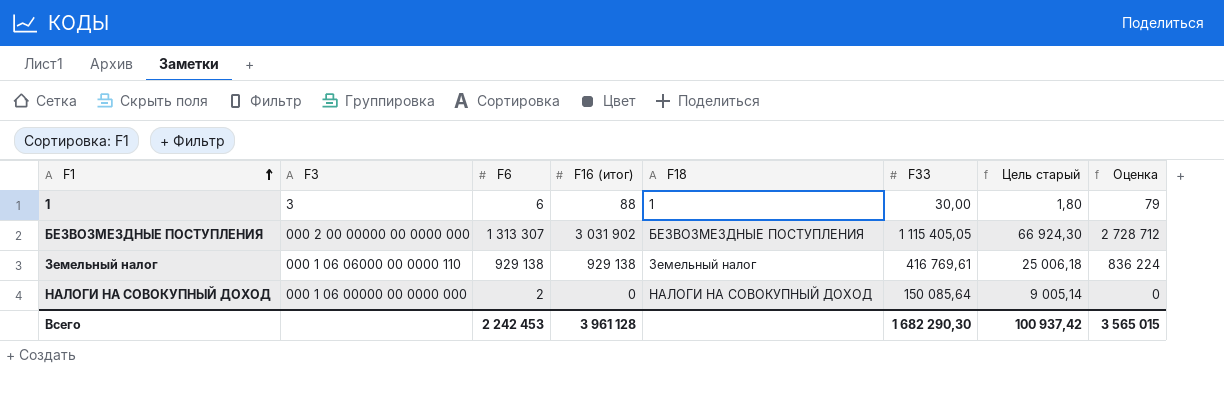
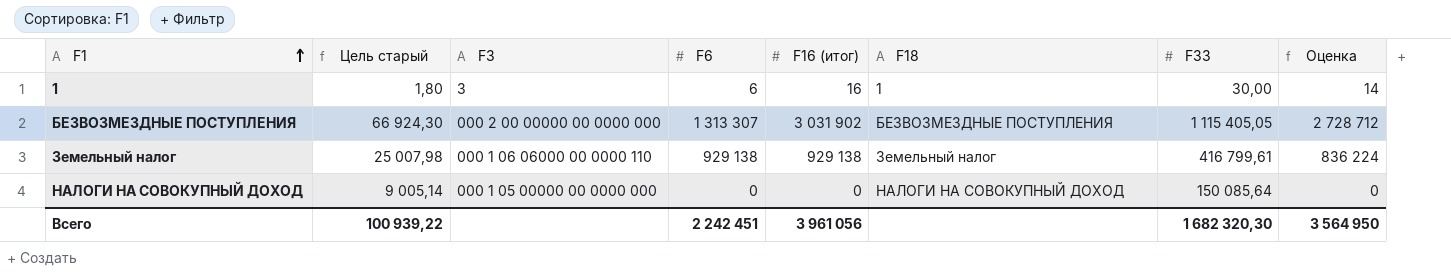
column Цель старый | position: 7 -> 2
1 | F16 (итог): 88 -> 16
1 | Оценка: 79 -> 14
Земельный налог | Цель старый: 25 006,18 -> 25 007,98
Земельный налог | F33: 416 769,61 -> 416 799,61
НАЛОГИ НА СОВОКУПНЫЙ ДОХОД | F3: 000 1 06 00000 00 0000 000 -> 000 1 05 00000 00 0000 000
НАЛОГИ НА СОВОКУПНЫЙ ДОХОД | F6: 2 -> 0
Всего | Цель старый: 100 937,42 -> 100 939,22
Всего | F6: 2 242 453 -> 2 242 451
Всего | F16 (итог): 3 961 128 -> 3 961 056
Всего | F33: 1 682 290,30 -> 1 682 320,30
Всего | Оценка: 3 565 015 -> 3 564 950

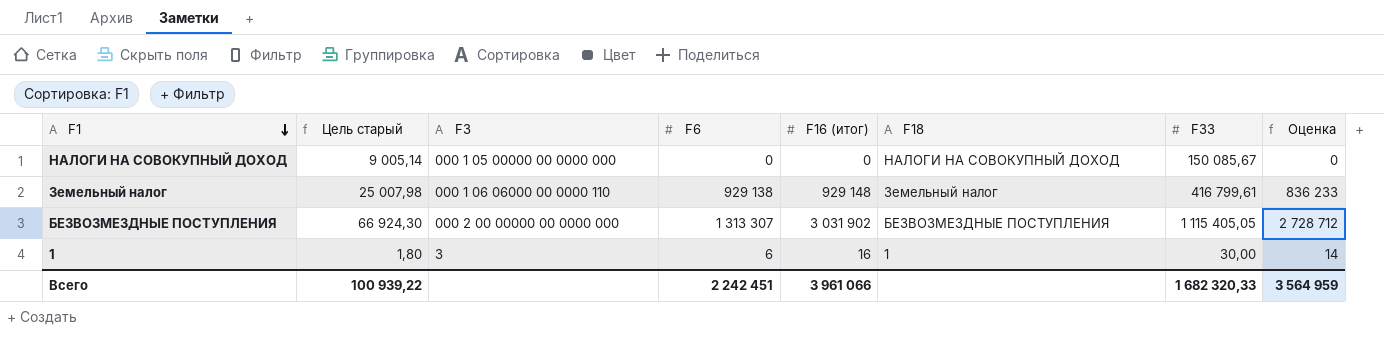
row order: F1 ascending -> F1 descending
НАЛОГИ НА СОВОКУПНЫЙ ДОХОД | F33: 150 085,64 -> 150 085,67
Земельный налог | F16 (итог): 929 138 -> 929 148
Земельный налог | Оценка: 836 224 -> 836 233
Всего | F16 (итог): 3 961 056 -> 3 961 066
Всего | F33: 1 682 320,30 -> 1 682 320,33
Всего | Оценка: 3 564 950 -> 3 564 959

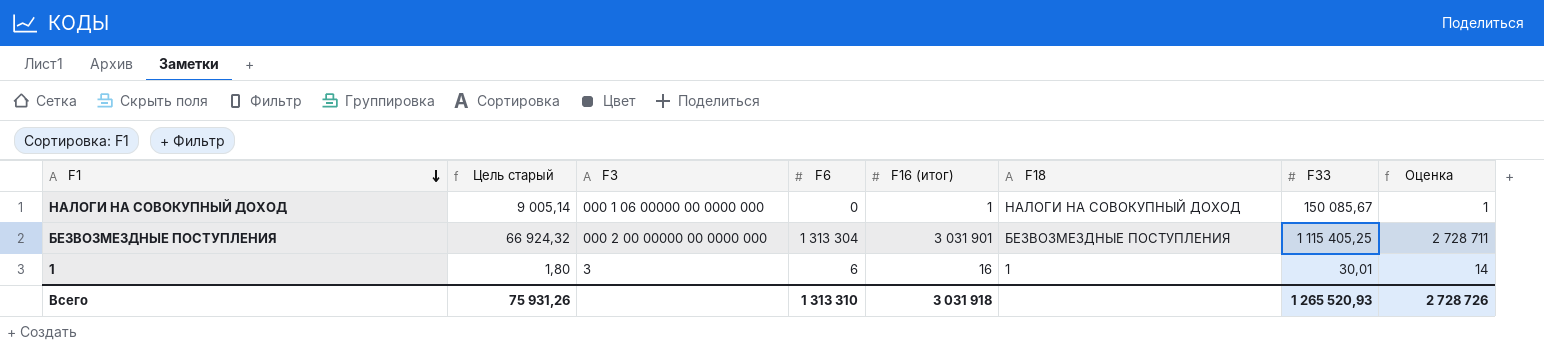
row Земельный налог: 25 007,98 | 000 1 06 06000 00 0000 110 | 929 138 | 929 148 | Земельный налог | 416 799,61 | 836 233 -> none
НАЛОГИ НА СОВОКУПНЫЙ ДОХОД | F3: 000 1 05 00000 00 0000 000 -> 000 1 06 00000 00 0000 000
НАЛОГИ НА СОВОКУПНЫЙ ДОХОД | F16 (итог): 0 -> 1
НАЛОГИ НА СОВОКУПНЫЙ ДОХОД | Оценка: 0 -> 1
БЕЗВОЗМЕЗДНЫЕ ПОСТУПЛЕНИЯ | Цель старый: 66 924,30 -> 66 924,32
БЕЗВОЗМЕЗДНЫЕ ПОСТУПЛЕНИЯ | F6: 1 313 307 -> 1 313 304
БЕЗВОЗМЕЗДНЫЕ ПОСТУПЛЕНИЯ | F16 (итог): 3 031 902 -> 3 031 901
БЕЗВОЗМЕЗДНЫЕ ПОСТУПЛЕНИЯ | F33: 1 115 405,05 -> 1 115 405,25
БЕЗВОЗМЕЗДНЫЕ ПОСТУПЛЕНИЯ | Оценка: 2 728 712 -> 2 728 711
1 | F33: 30,00 -> 30,01
Всего | Цель старый: 100 939,22 -> 75 931,26
Всего | F6: 2 242 451 -> 1 313 310
Всего | F16 (итог): 3 961 066 -> 3 031 918
Всего | F33: 1 682 320,33 -> 1 265 520,93
Всего | Оценка: 3 564 959 -> 2 728 726

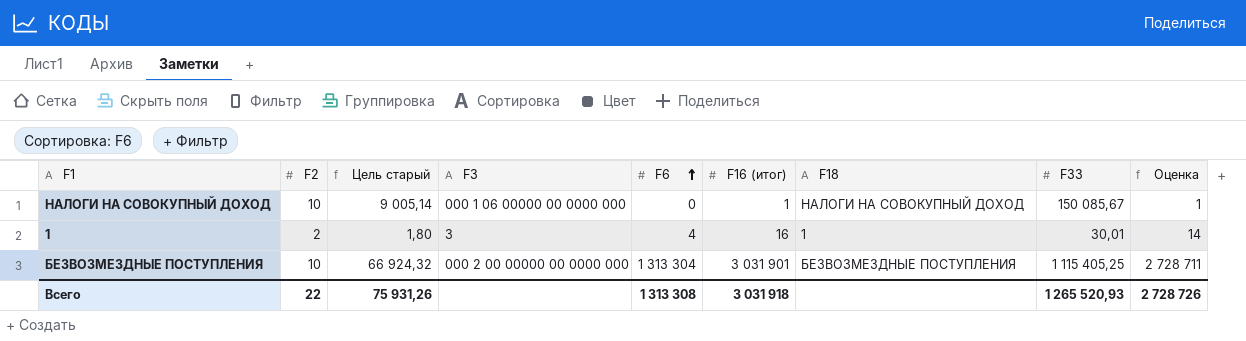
row order: F1 descending -> F6 ascending
column F2 | position: none -> 2
1 | F6: 6 -> 4
Всего | F6: 1 313 310 -> 1 313 308

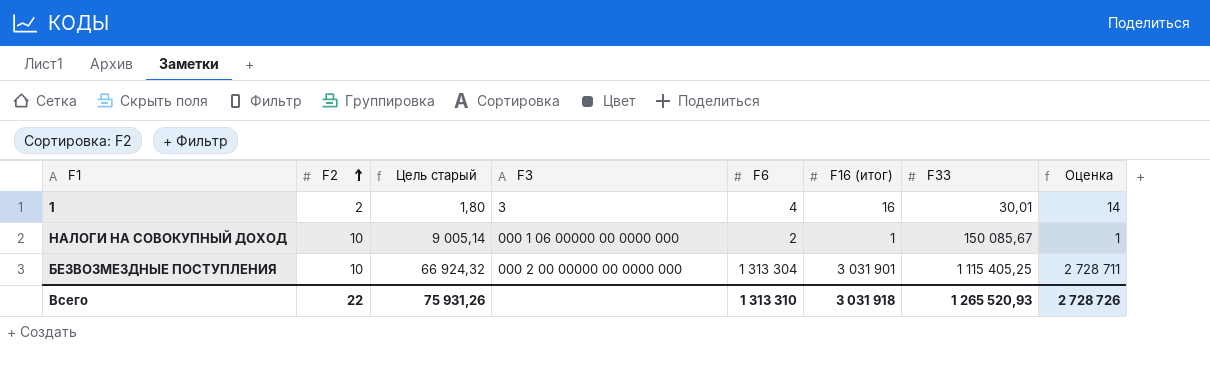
row order: F6 ascending -> F2 ascending
column F18 | position: 7 -> none
НАЛОГИ НА СОВОКУПНЫЙ ДОХОД | F6: 0 -> 2
Всего | F6: 1 313 308 -> 1 313 310

